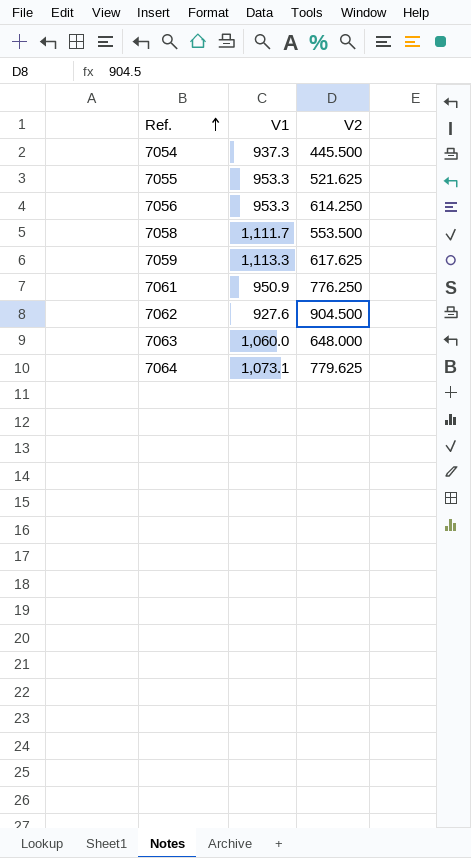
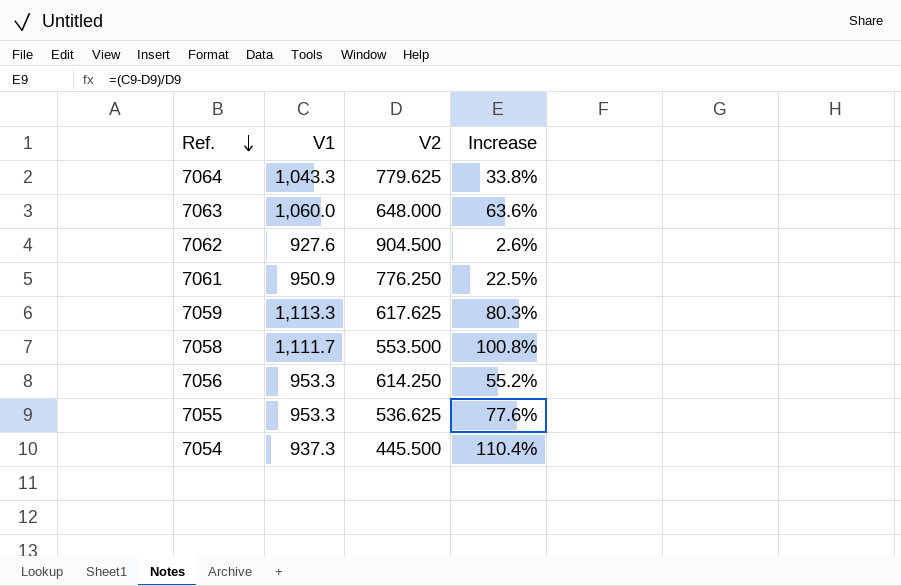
row order: Ref. ascending -> Ref. descending
column Increase | formula: none -> ([V1] - [V2]) / [V2]
7064 | V1: 1,073.1 -> 1,043.3
7055 | V2: 521.625 -> 536.625

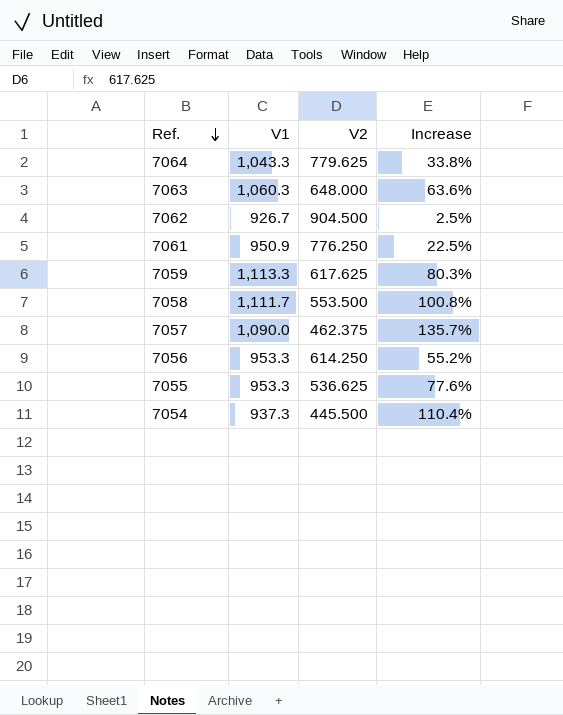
7063 | V1: 1,060.0 -> 1,060.3
7062 | V1: 927.6 -> 926.7
7062 | Increase: 2.6% -> 2.5%
row 7057: none -> 1,090.0 | 462.375 | 135.7%

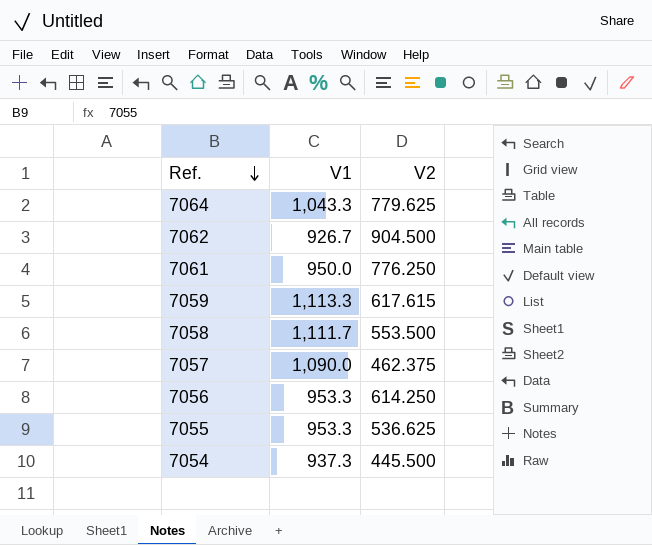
column Increase | formula: ([V1] - [V2]) / [V2] -> none
row 7063: 1,060.3 | 648.000 | 63.6% -> none
7061 | V1: 950.9 -> 950.0
7059 | V2: 617.625 -> 617.615

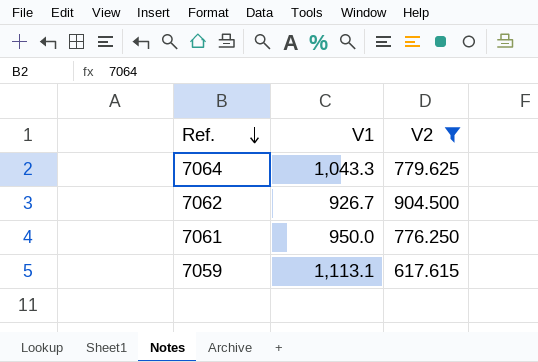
filter: none -> V2 >= 617.615
7059 | V1: 1,113.3 -> 1,113.1

